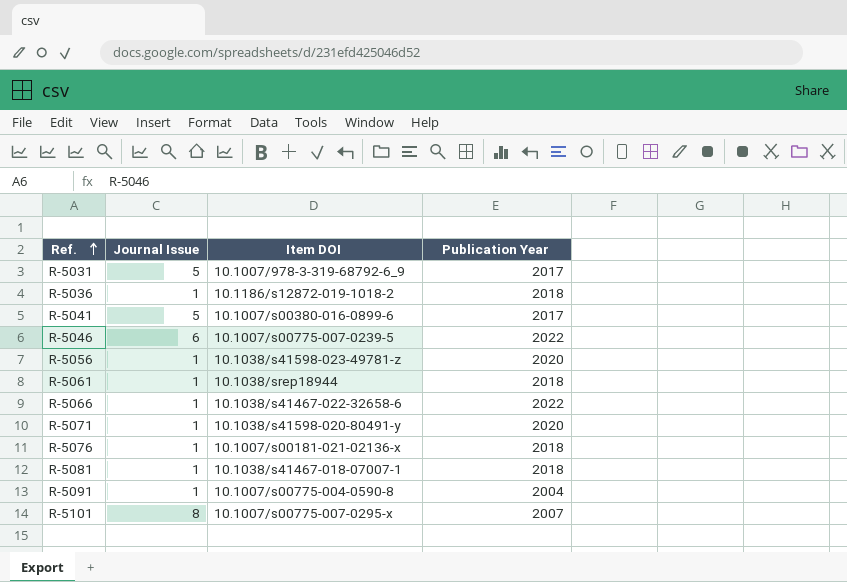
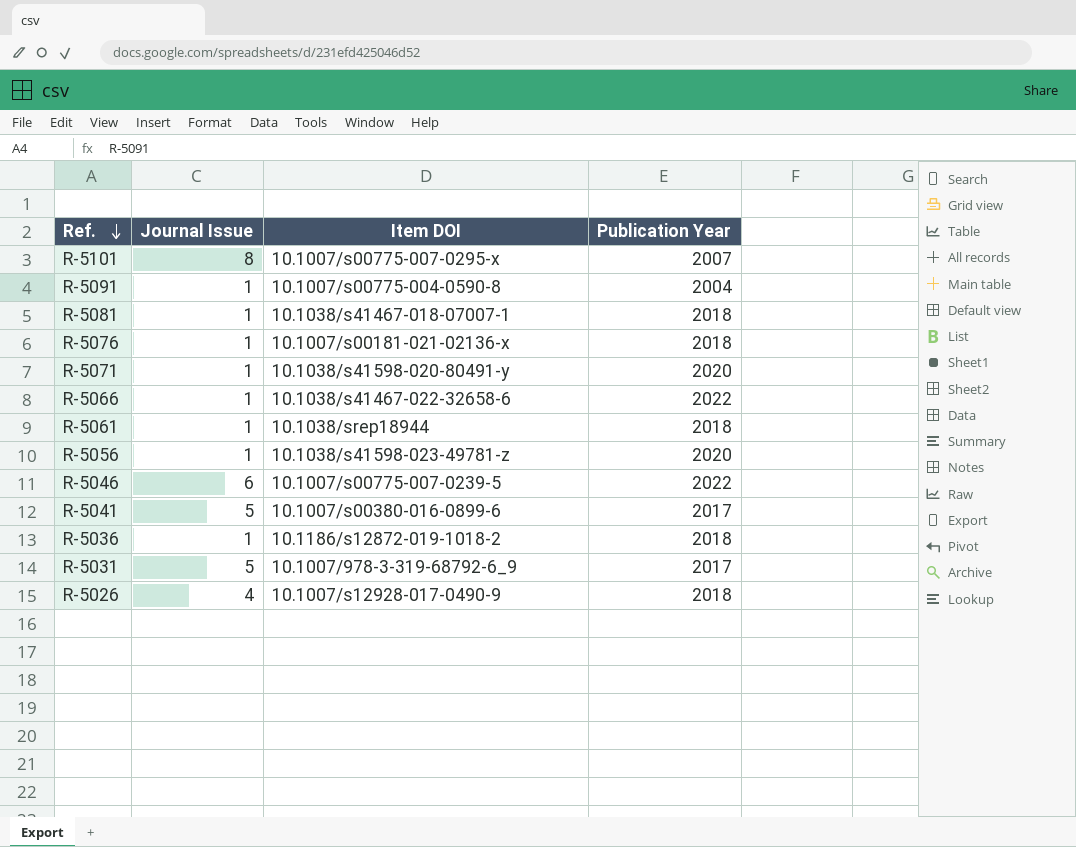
row order: Ref. ascending -> Ref. descending
row R-5026: none -> 4 | 10.1007/s12928-017-0490-9 | 2018

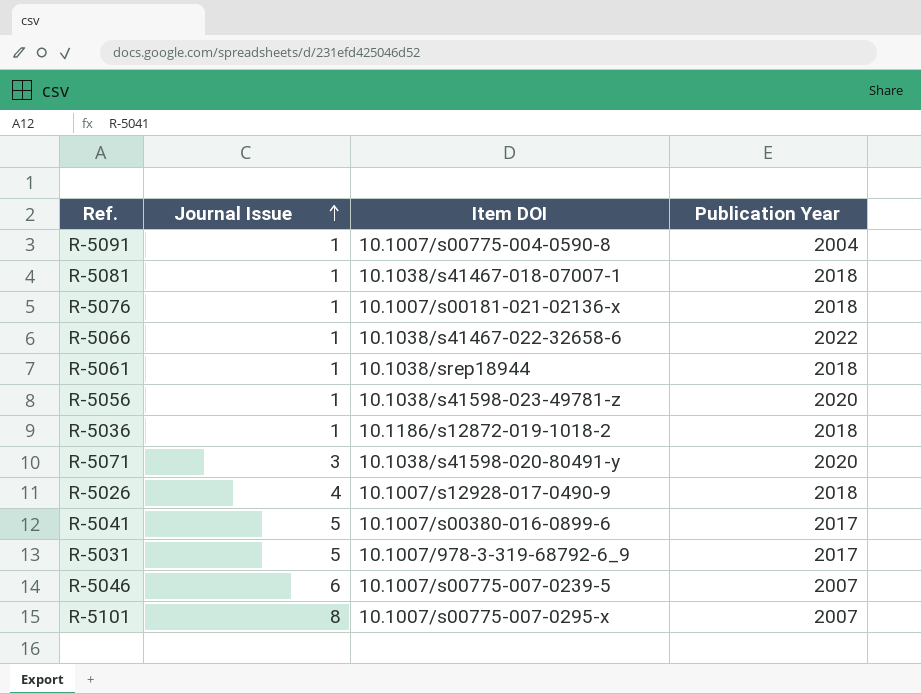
row order: Ref. descending -> Journal Issue ascending
R-5071 | Journal Issue: 1 -> 3
R-5046 | Publication Year: 2022 -> 2007

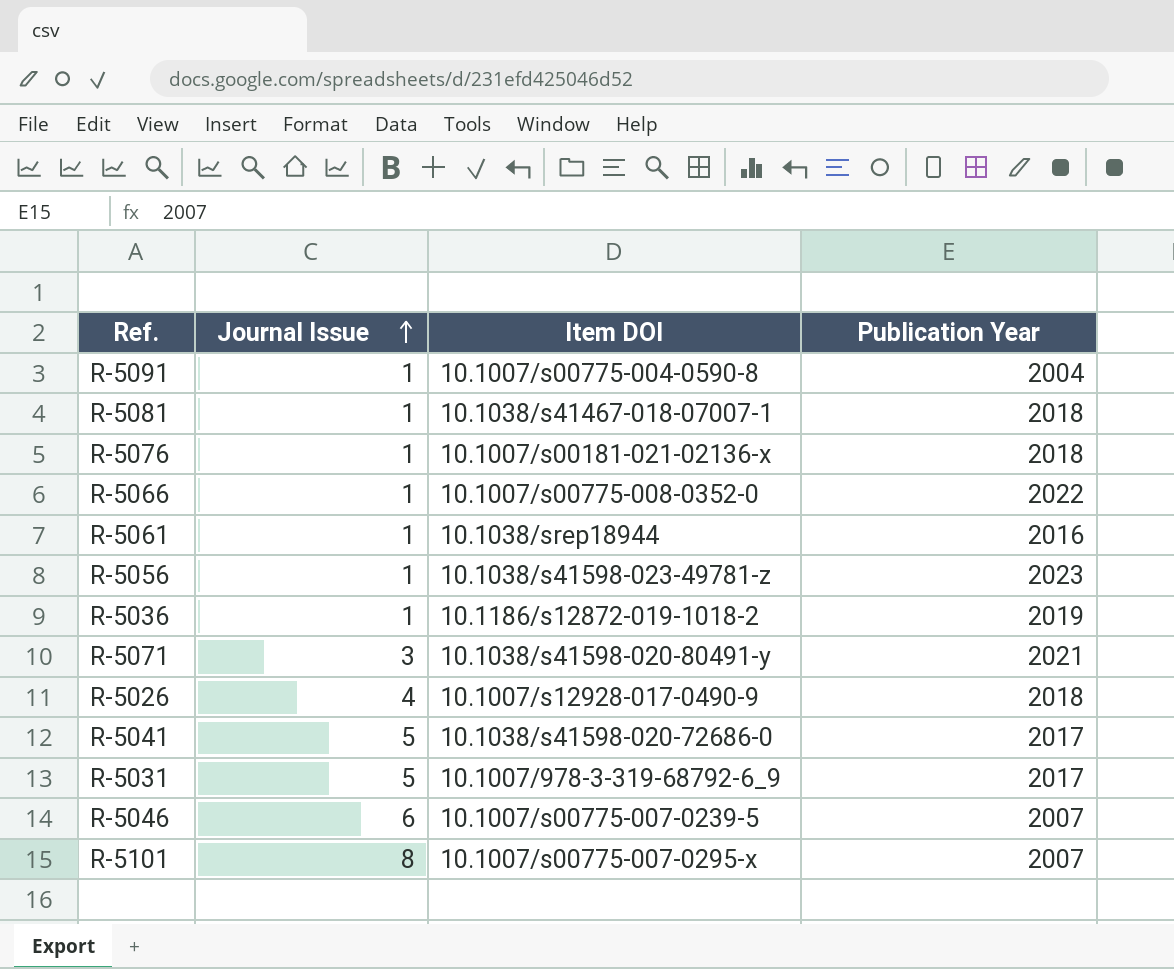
R-5066 | Item DOI: 10.1038/s41467-022-32658-6 -> 10.1007/s00775-008-0352-0
R-5061 | Publication Year: 2018 -> 2016
R-5056 | Publication Year: 2020 -> 2023
R-5036 | Publication Year: 2018 -> 2019
R-5071 | Publication Year: 2020 -> 2021
R-5041 | Item DOI: 10.1007/s00380-016-0899-6 -> 10.1038/s41598-020-72686-0

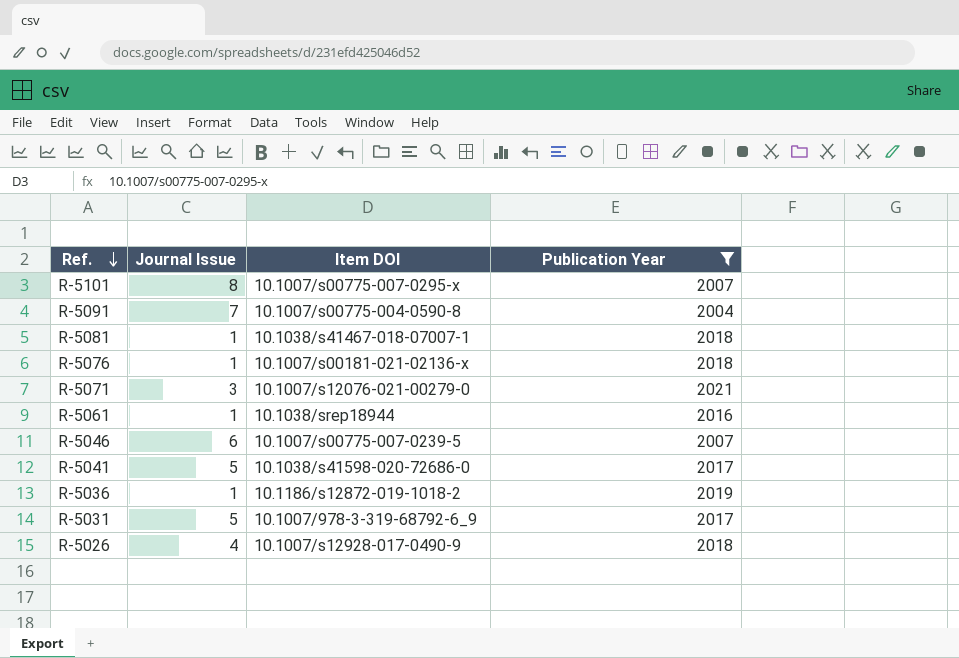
filter: none -> Publication Year <= 2021
row order: Journal Issue ascending -> Ref. descending
R-5091 | Journal Issue: 1 -> 7
R-5071 | Item DOI: 10.1038/s41598-020-80491-y -> 10.1007/s12076-021-00279-0

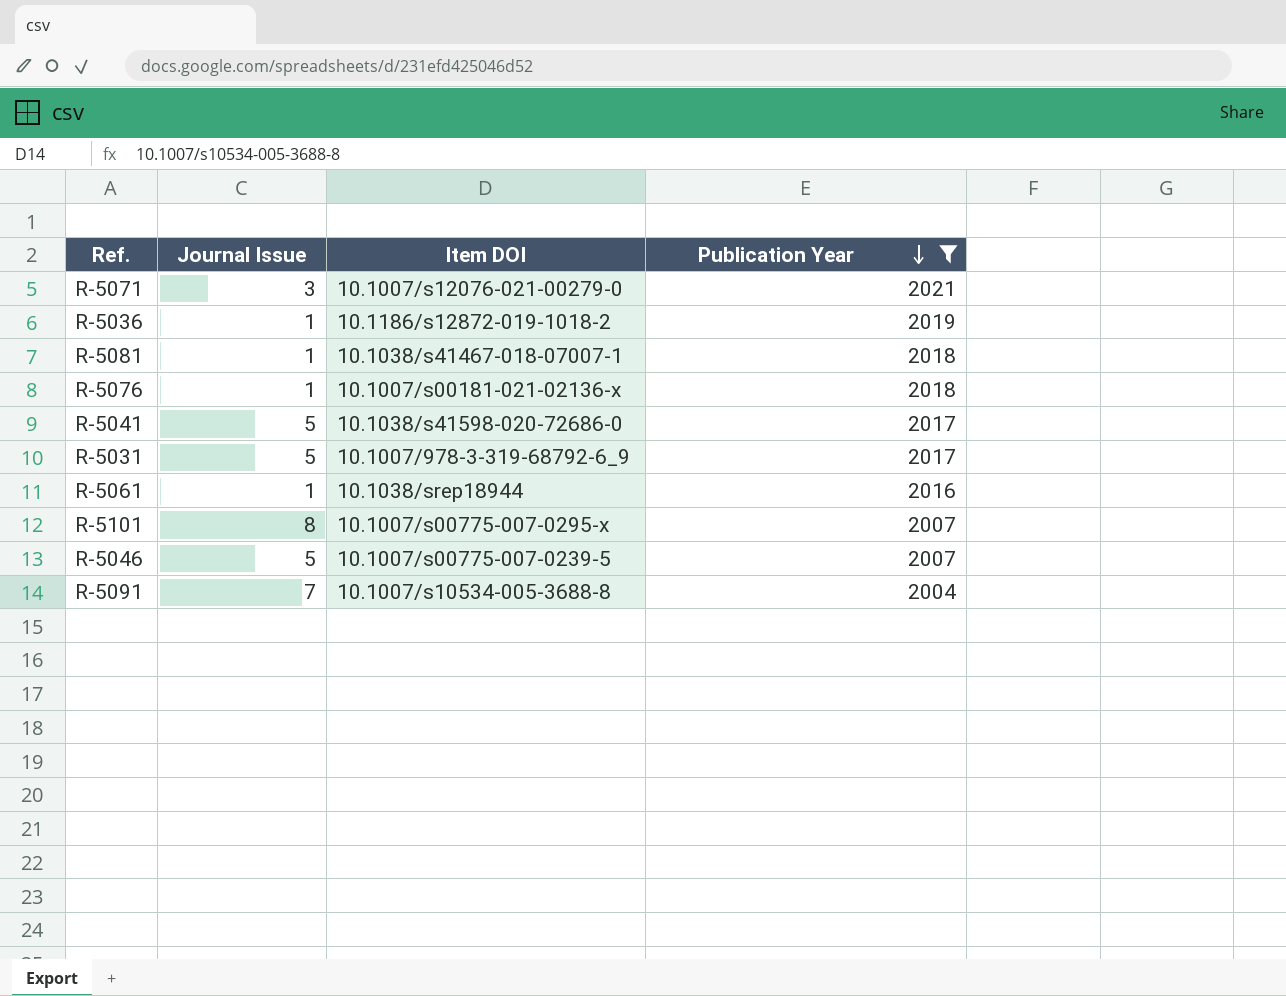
row order: Ref. descending -> Publication Year descending
row R-5026: 4 | 10.1007/s12928-017-0490-9 | 2018 -> none
R-5046 | Journal Issue: 6 -> 5
R-5091 | Item DOI: 10.1007/s00775-004-0590-8 -> 10.1007/s10534-005-3688-8

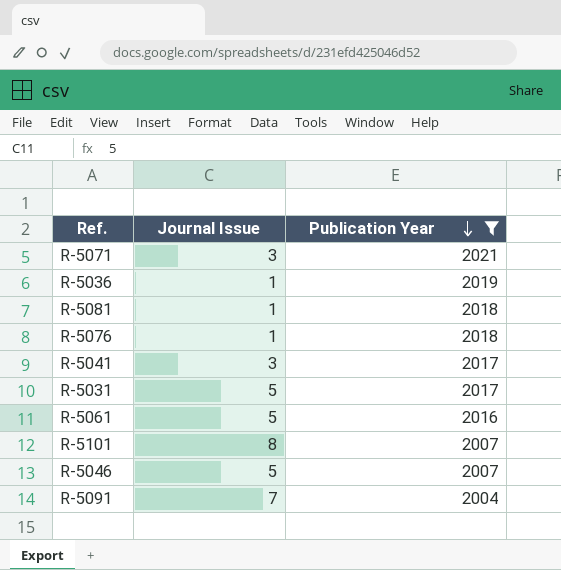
column Item DOI | position: 3 -> none
R-5041 | Journal Issue: 5 -> 3
R-5061 | Journal Issue: 1 -> 5

